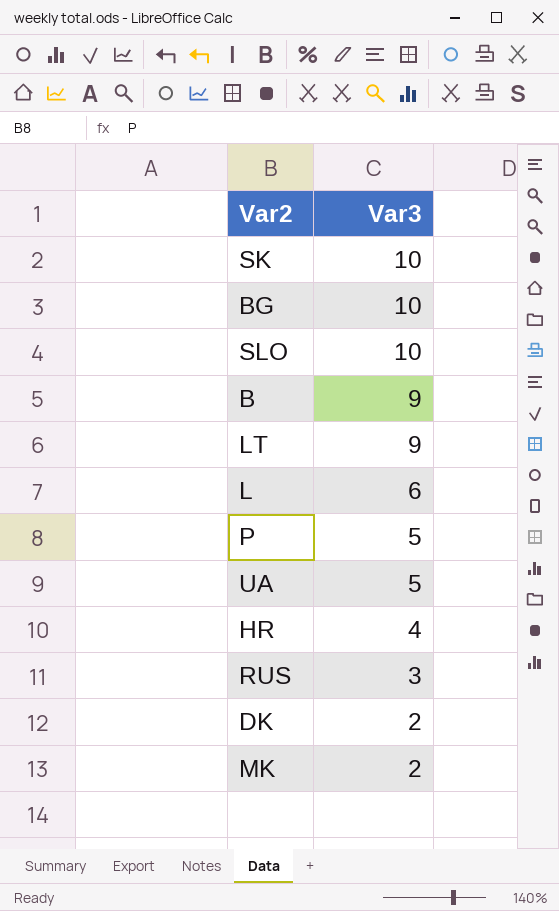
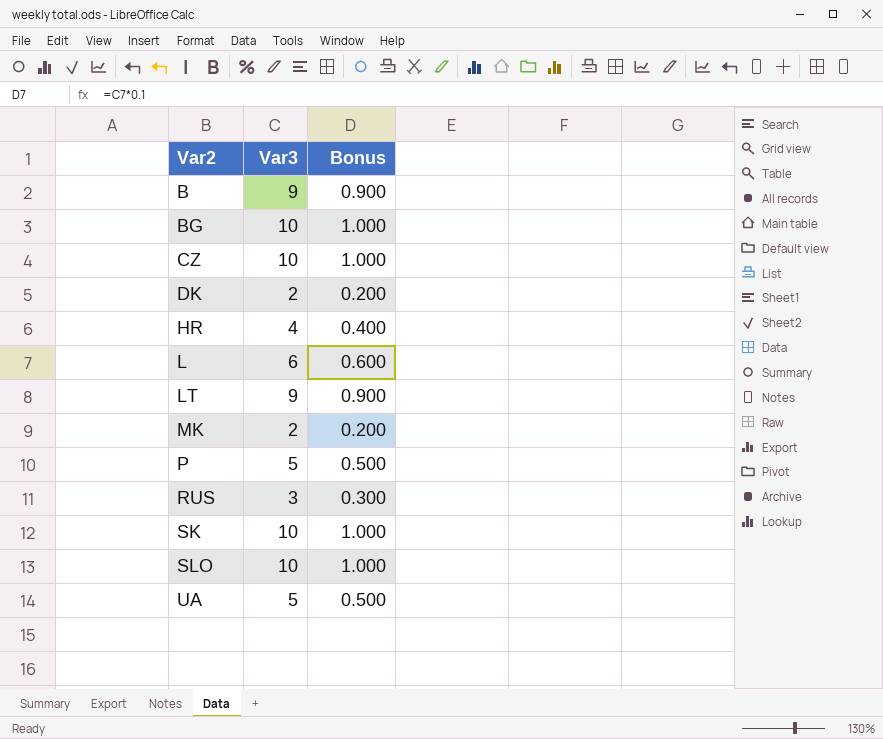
row order: Var3 descending -> Var2 ascending
column Bonus | formula: none -> [Var3] * 0.1
row CZ: none -> 10 | 1.000

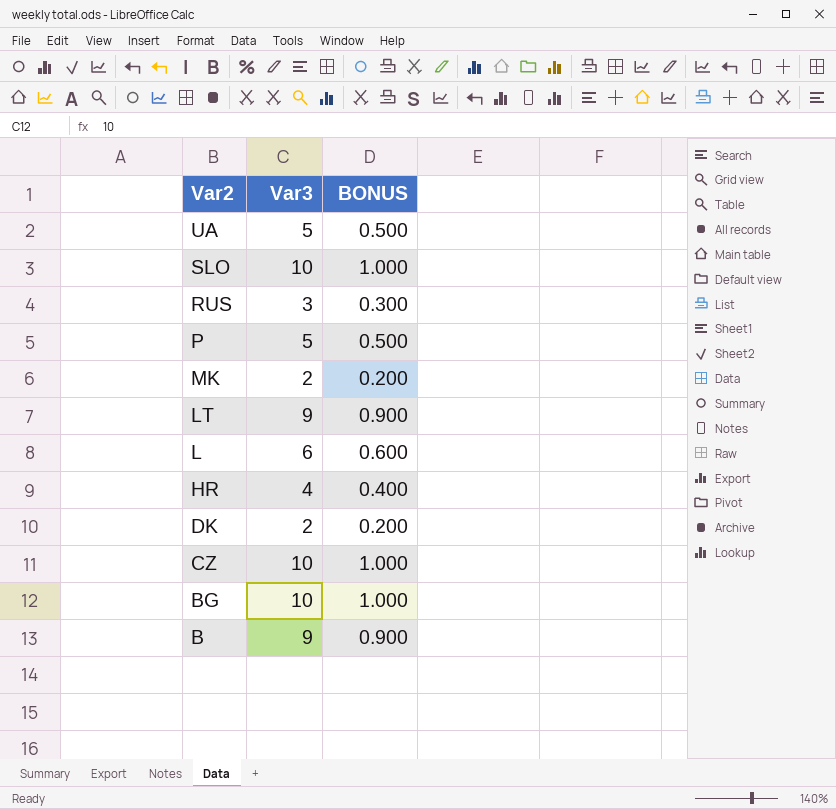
row order: Var2 ascending -> Var2 descending
column name: Bonus -> BONUS
row SK: 10 | 1.000 -> none

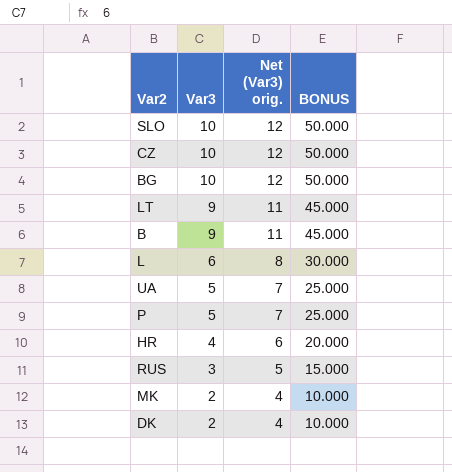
row order: Var2 descending -> Var3 descending
column Net (Var3) orig. | formula: none -> [Var3] + 2
column BONUS | formula: [Var3] * 0.1 -> [Var3] * 5

